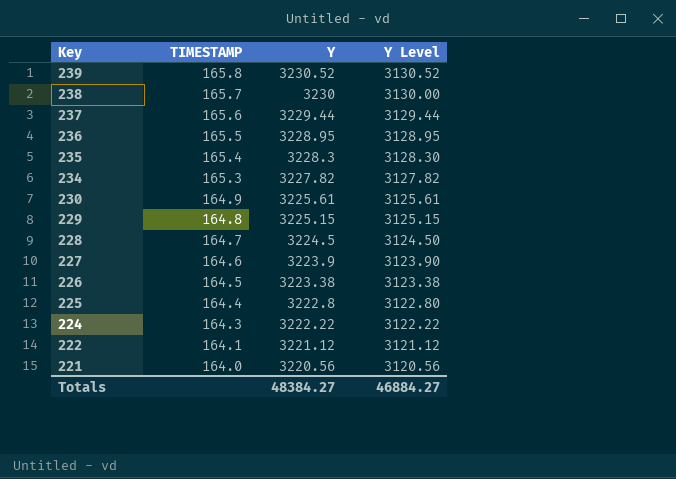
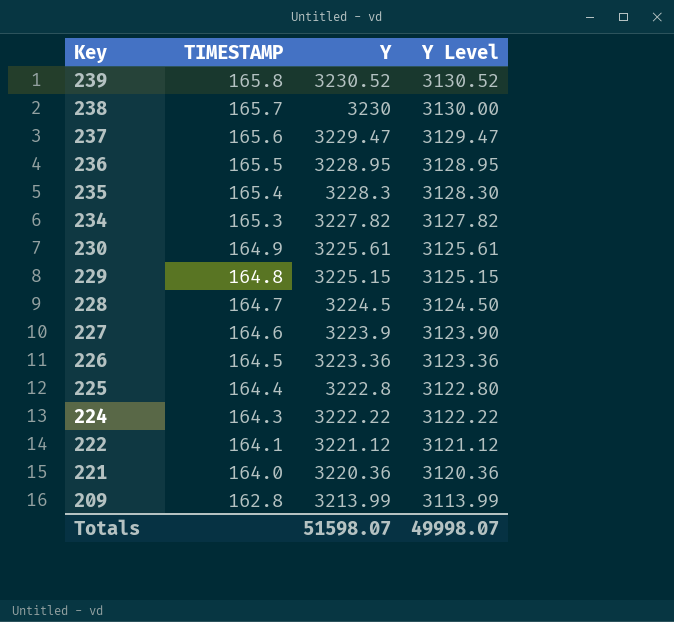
237 | Y: 3229.44 -> 3229.47
237 | Y Level: 3129.44 -> 3129.47
226 | Y: 3223.38 -> 3223.36
226 | Y Level: 3123.38 -> 3123.36
221 | Y: 3220.56 -> 3220.36
221 | Y Level: 3120.56 -> 3120.36
row 209: none -> 162.8 | 3213.99 | 3113.99
Totals | Y: 48384.27 -> 51598.07
Totals | Y Level: 46884.27 -> 49998.07

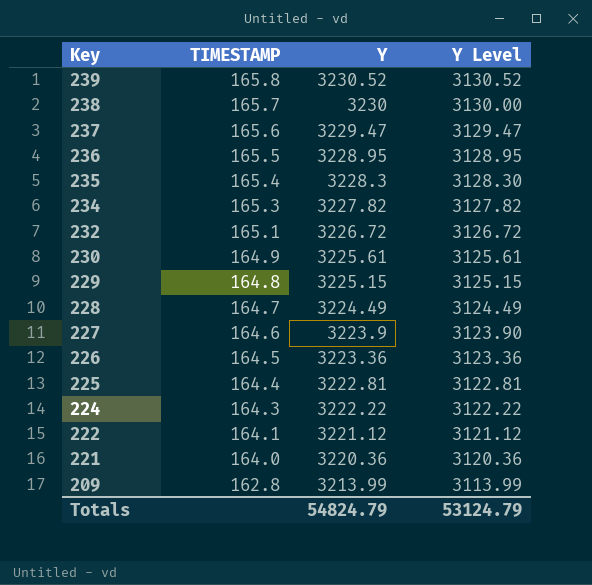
row 232: none -> 165.1 | 3226.72 | 3126.72
228 | Y: 3224.5 -> 3224.49
228 | Y Level: 3124.50 -> 3124.49
225 | Y: 3222.8 -> 3222.81
225 | Y Level: 3122.80 -> 3122.81
Totals | Y: 51598.07 -> 54824.79
Totals | Y Level: 49998.07 -> 53124.79

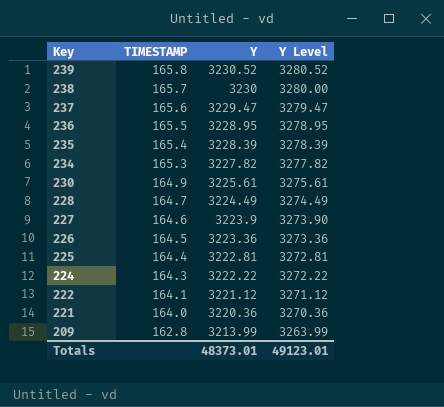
column Y Level | formula: [Y] - 100 -> [Y] + 50
row 232: 165.1 | 3226.72 | 3126.72 -> none
row 229: 164.8 | 3225.15 | 3125.15 -> none
235 | Y: 3228.3 -> 3228.39
Totals | Y: 54824.79 -> 48373.01
Totals | Y Level: 53124.79 -> 49123.01

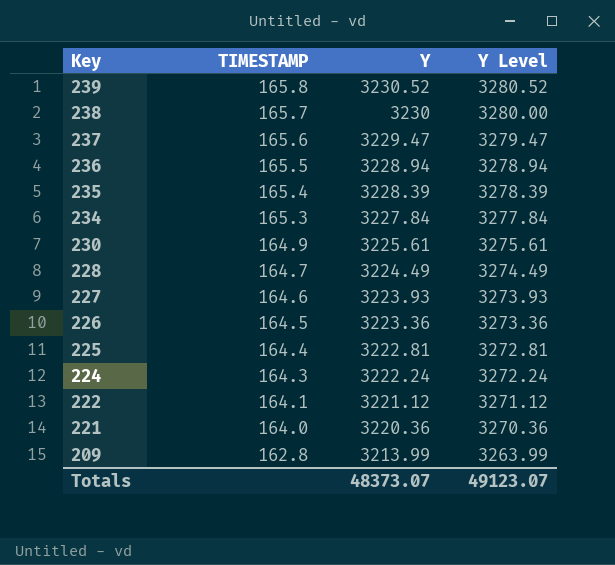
236 | Y: 3228.95 -> 3228.94
236 | Y Level: 3278.95 -> 3278.94
234 | Y: 3227.82 -> 3227.84
234 | Y Level: 3277.82 -> 3277.84
227 | Y: 3223.9 -> 3223.93
227 | Y Level: 3273.90 -> 3273.93
224 | Y: 3222.22 -> 3222.24
224 | Y Level: 3272.22 -> 3272.24
Totals | Y: 48373.01 -> 48373.07
Totals | Y Level: 49123.01 -> 49123.07

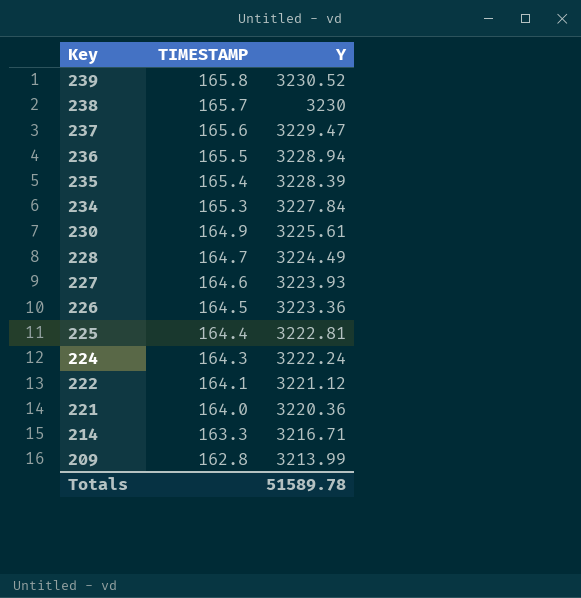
column Y Level | formula: [Y] + 50 -> none
row 214: none -> 163.3 | 3216.71
Totals | Y: 48373.07 -> 51589.78

